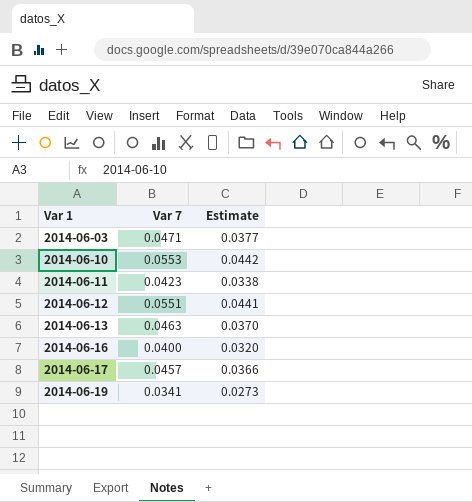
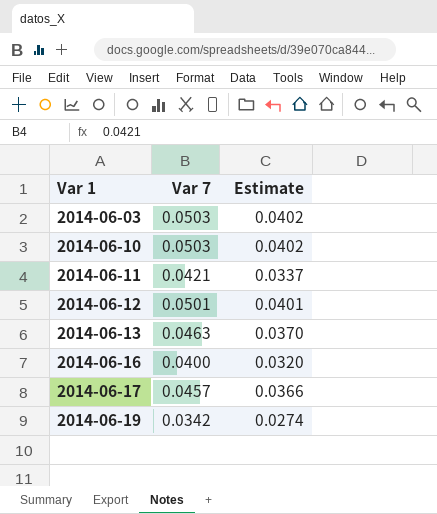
2014-06-03 | Var 7: 0.0471 -> 0.0503
2014-06-03 | Estimate: 0.0377 -> 0.0402
2014-06-10 | Var 7: 0.0553 -> 0.0503
2014-06-10 | Estimate: 0.0442 -> 0.0402
2014-06-11 | Var 7: 0.0423 -> 0.0421
2014-06-11 | Estimate: 0.0338 -> 0.0337
2014-06-12 | Var 7: 0.0551 -> 0.0501
2014-06-12 | Estimate: 0.0441 -> 0.0401
2014-06-19 | Var 7: 0.0341 -> 0.0342
2014-06-19 | Estimate: 0.0273 -> 0.0274

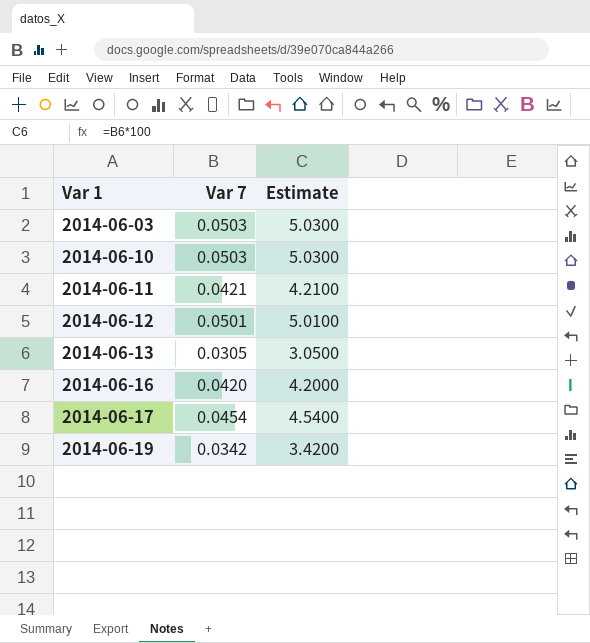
column Estimate | formula: [Var 7] * 0.8 -> [Var 7] * 100
2014-06-13 | Var 7: 0.0463 -> 0.0305
2014-06-16 | Var 7: 0.0400 -> 0.0420
2014-06-17 | Var 7: 0.0457 -> 0.0454

